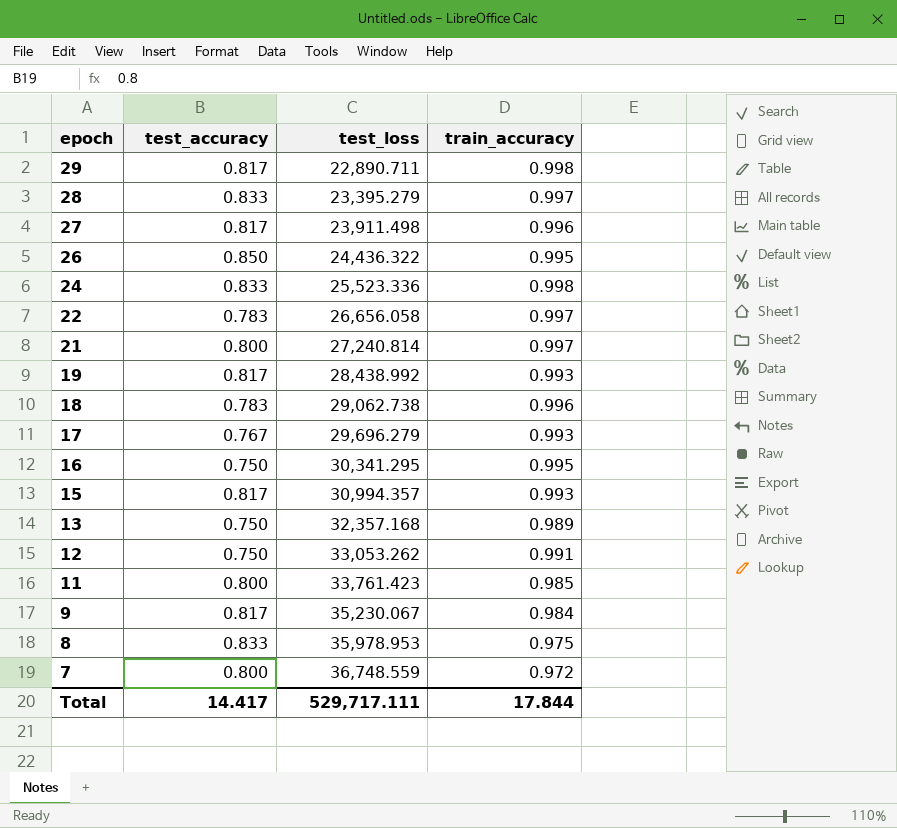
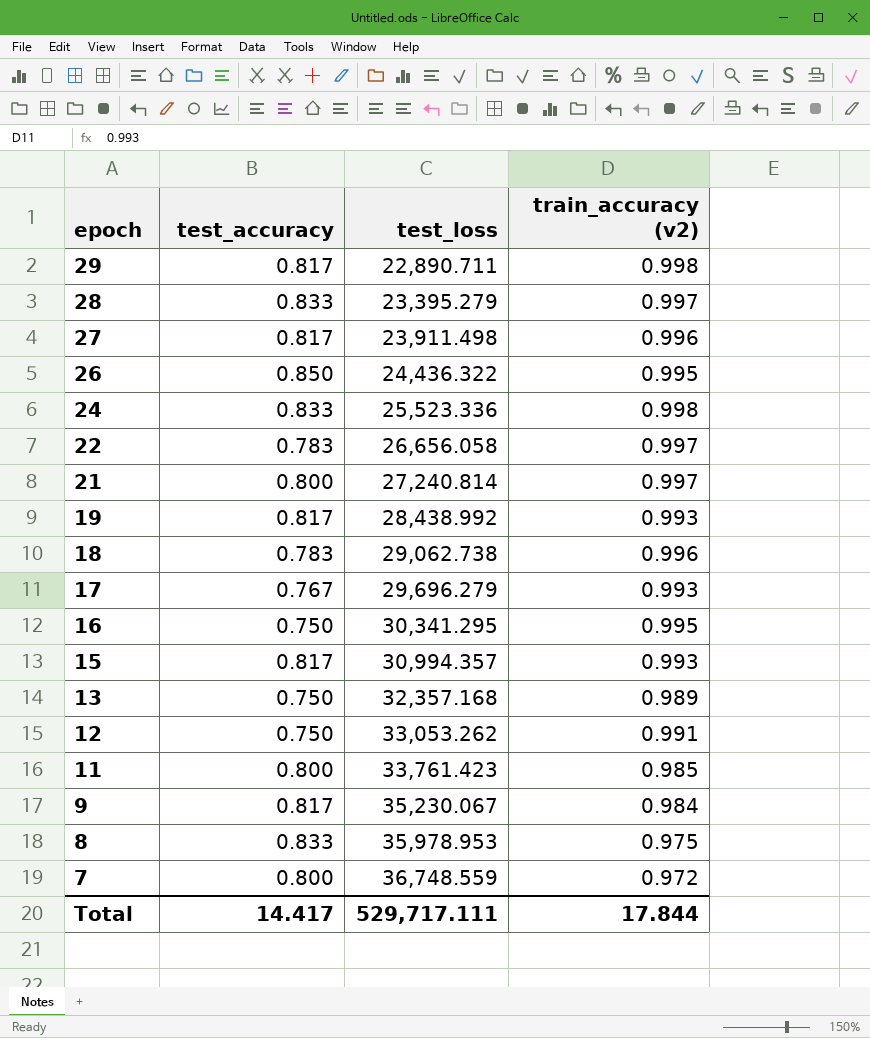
column name: train_accuracy -> train_accuracy (v2)

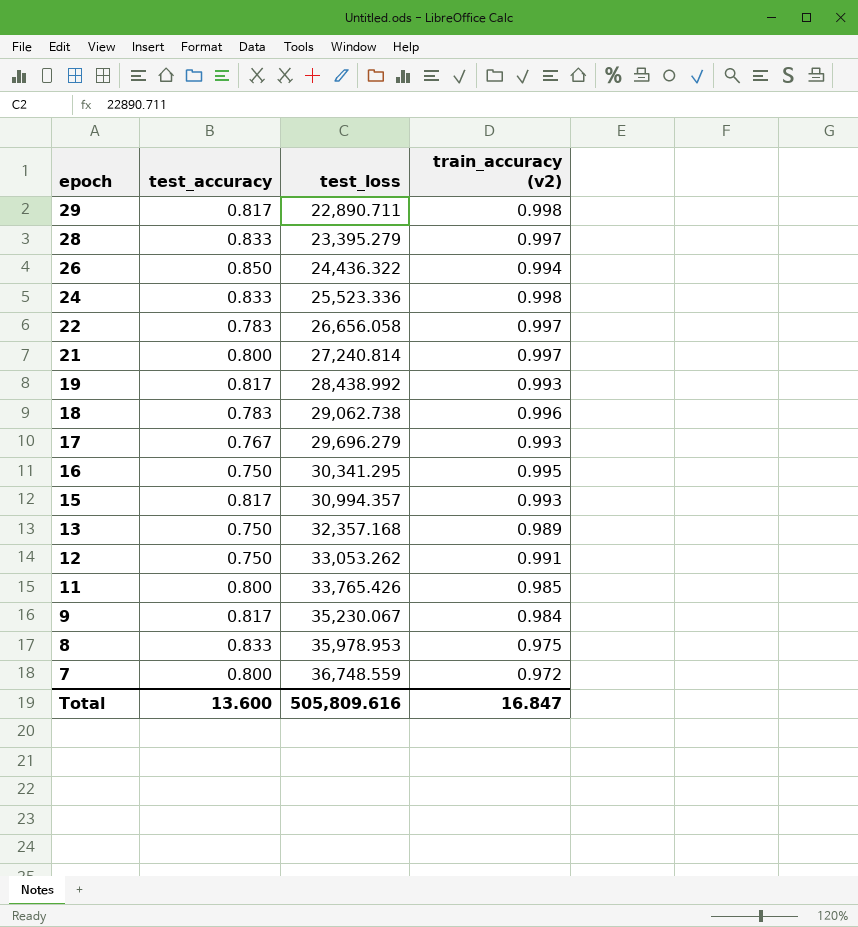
row 27: 0.817 | 23,911.498 | 0.996 -> none
26 | train_accuracy (v2): 0.995 -> 0.994
11 | test_loss: 33,761.423 -> 33,765.426
Total | test_accuracy: 14.417 -> 13.600
Total | test_loss: 529,717.111 -> 505,809.616
Total | train_accuracy (v2): 17.844 -> 16.847

